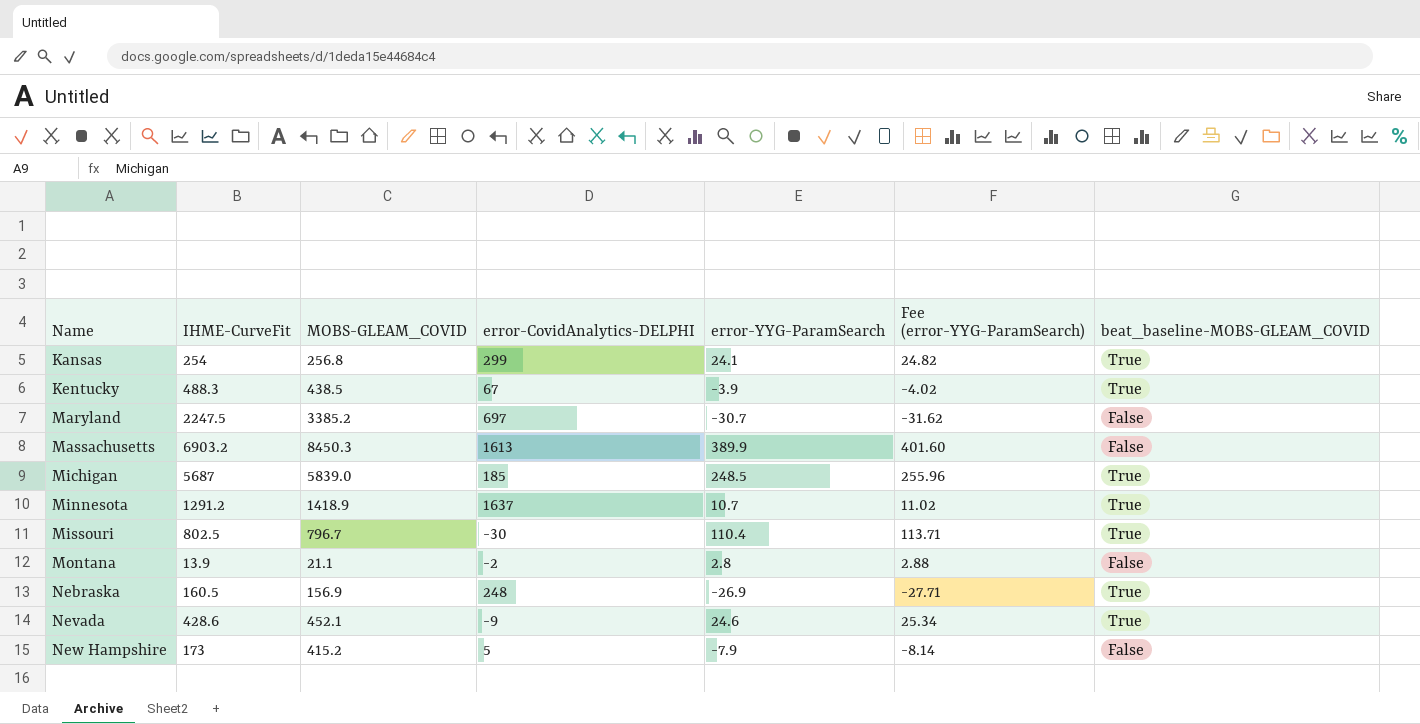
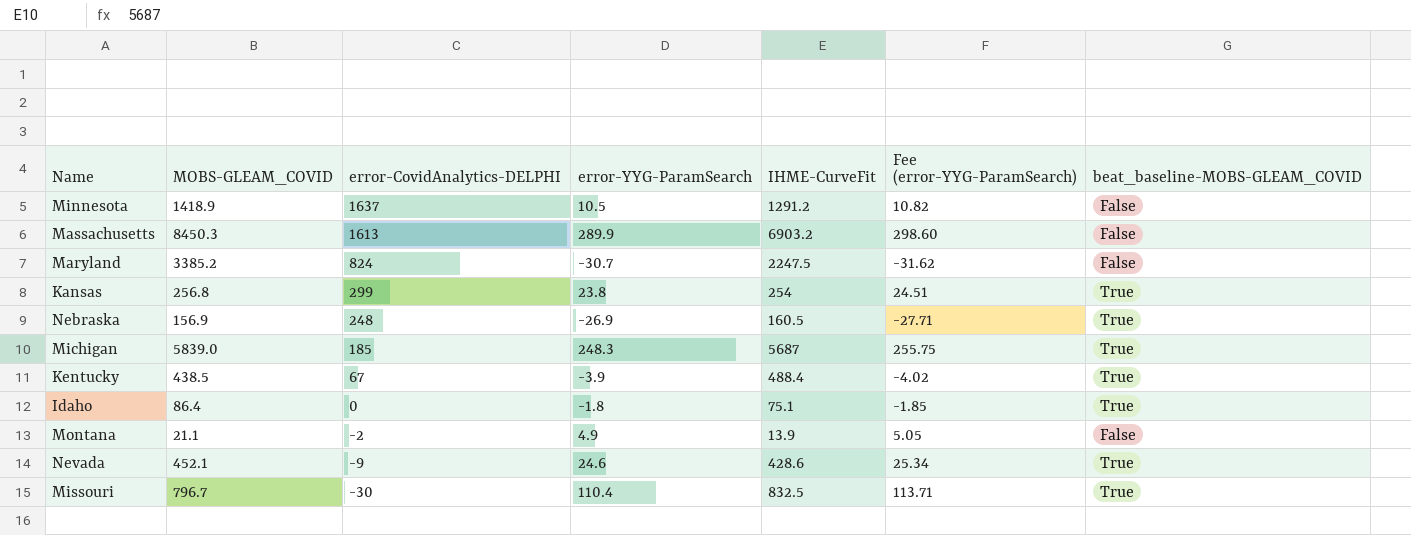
row order: Name ascending -> error-CovidAnalytics-DELPHI descending
column IHME-CurveFit | position: 2 -> 5
row New Hampshire: 173 | 415.2 | 5 | -7.9 | -8.14 | False -> none
Minnesota | error-YYG-ParamSearch: 10.7 -> 10.5
Minnesota | Fee (error-YYG-ParamSearch): 11.02 -> 10.82
Minnesota | beat_baseline-MOBS-GLEAM_COVID: True -> False
Massachusetts | error-YYG-ParamSearch: 389.9 -> 289.9
Massachusetts | Fee (error-YYG-ParamSearch): 401.60 -> 298.60
Maryland | error-CovidAnalytics-DELPHI: 697 -> 824
Kansas | error-YYG-ParamSearch: 24.1 -> 23.8
Kansas | Fee (error-YYG-ParamSearch): 24.82 -> 24.51
Michigan | error-YYG-ParamSearch: 248.5 -> 248.3
Michigan | Fee (error-YYG-ParamSearch): 255.96 -> 255.75
Kentucky | IHME-CurveFit: 488.3 -> 488.4
row Idaho: none -> 86.4 | 0 | -1.8 | 75.1 | -1.85 | True
Montana | error-YYG-ParamSearch: 2.8 -> 4.9
Montana | Fee (error-YYG-ParamSearch): 2.88 -> 5.05
Missouri | IHME-CurveFit: 802.5 -> 832.5

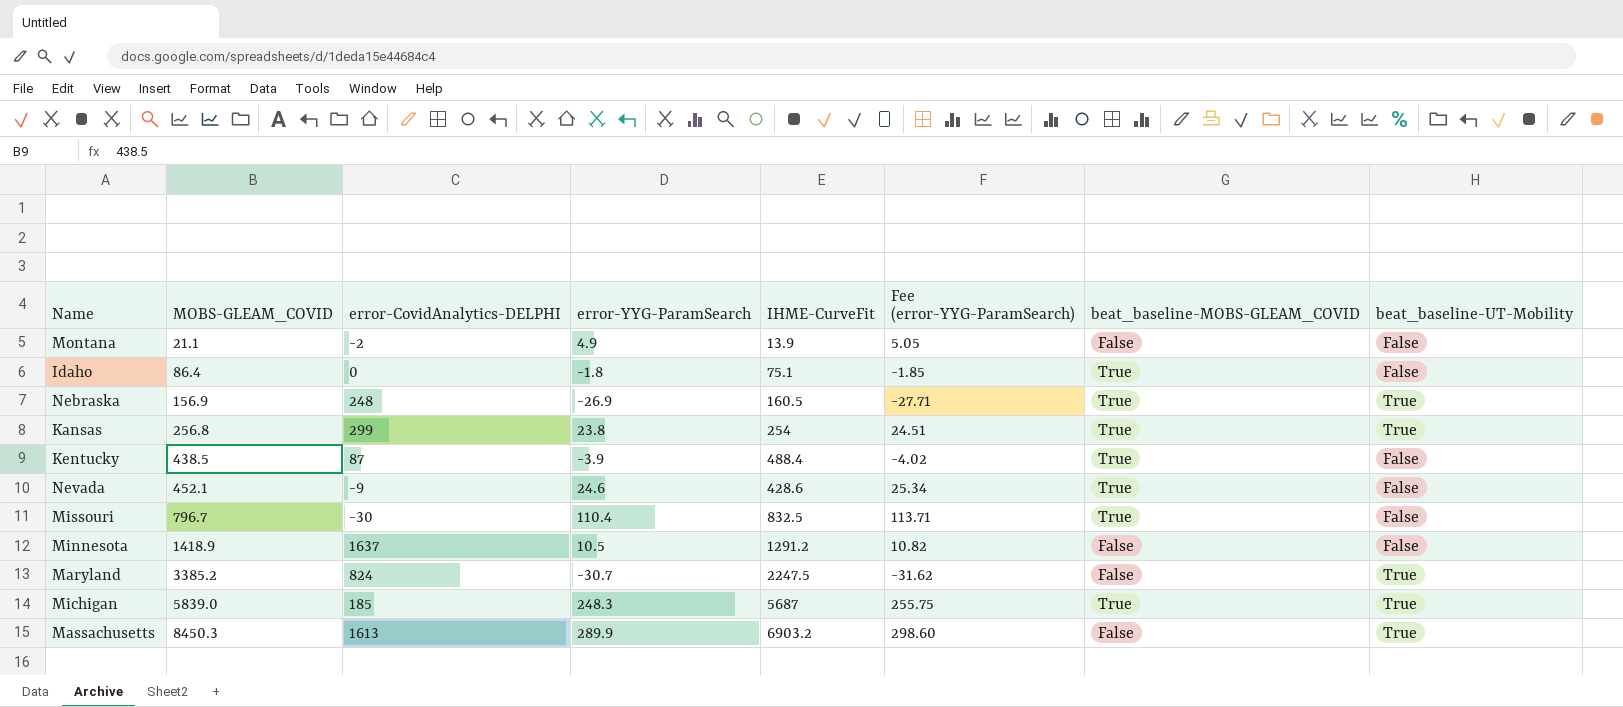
row order: error-CovidAnalytics-DELPHI descending -> MOBS-GLEAM_COVID ascending
column beat_baseline-UT-Mobility | position: none -> 8
Kentucky | error-CovidAnalytics-DELPHI: 67 -> 87

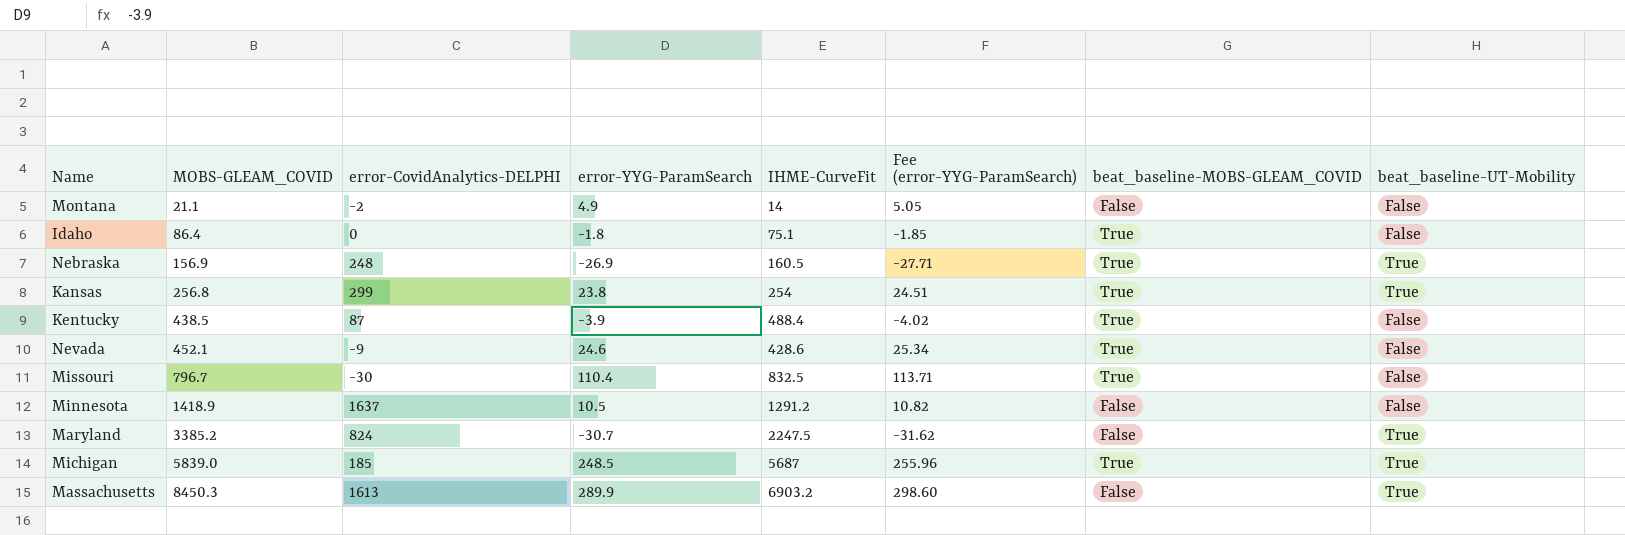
Montana | IHME-CurveFit: 13.9 -> 14
Michigan | error-YYG-ParamSearch: 248.3 -> 248.5
Michigan | Fee (error-YYG-ParamSearch): 255.75 -> 255.96

